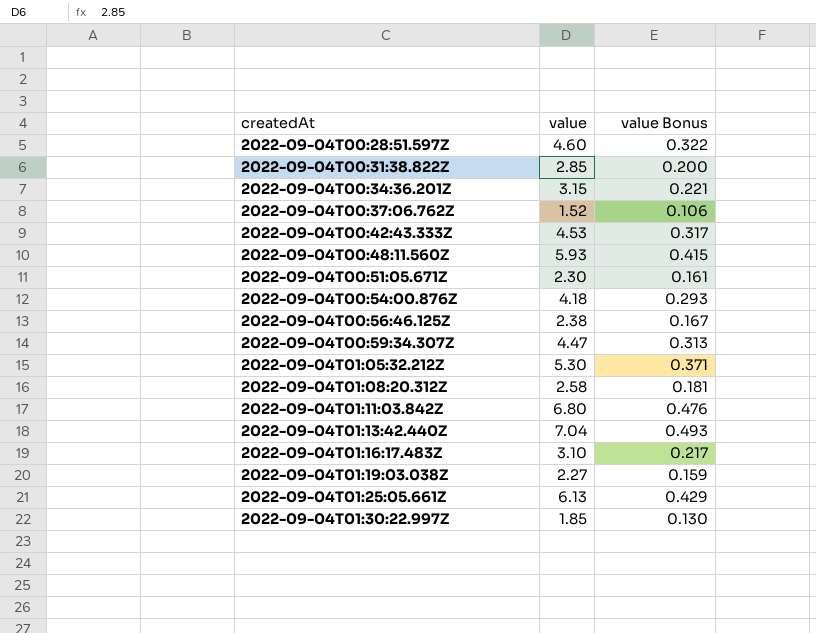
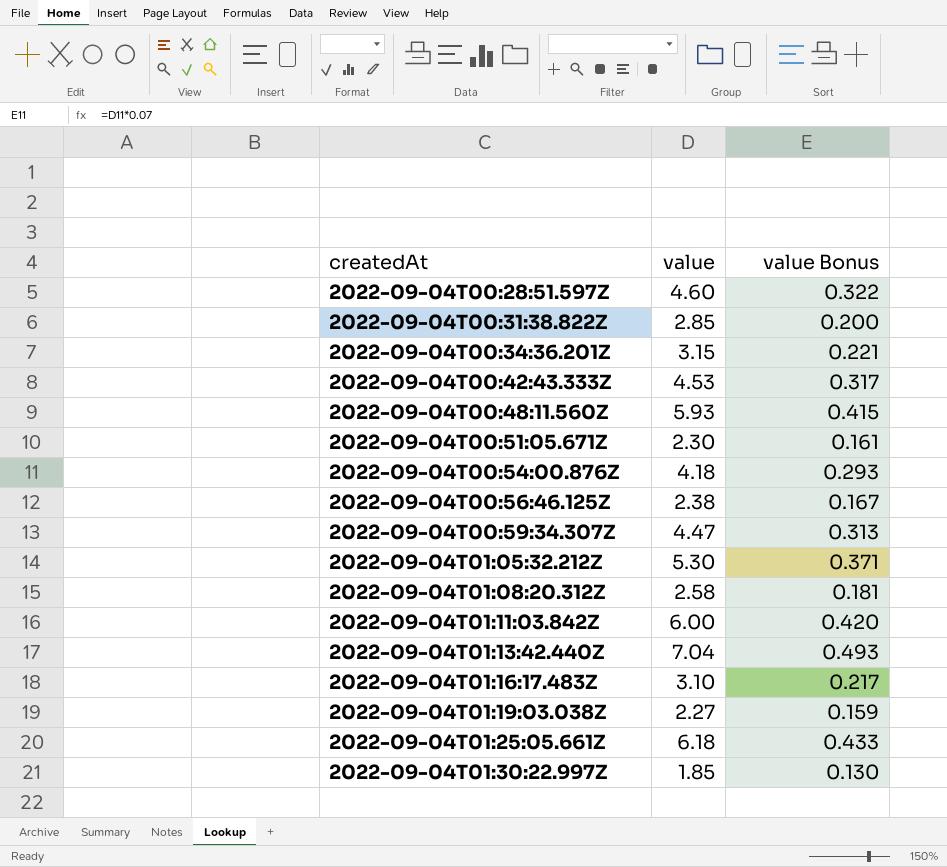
row 2022-09-04T00:37:06.762Z: 1.52 | 0.106 -> none
2022-09-04T01:11:03.842Z | value: 6.80 -> 6.00
2022-09-04T01:11:03.842Z | value Bonus: 0.476 -> 0.420
2022-09-04T01:25:05.661Z | value: 6.13 -> 6.18
2022-09-04T01:25:05.661Z | value Bonus: 0.429 -> 0.433

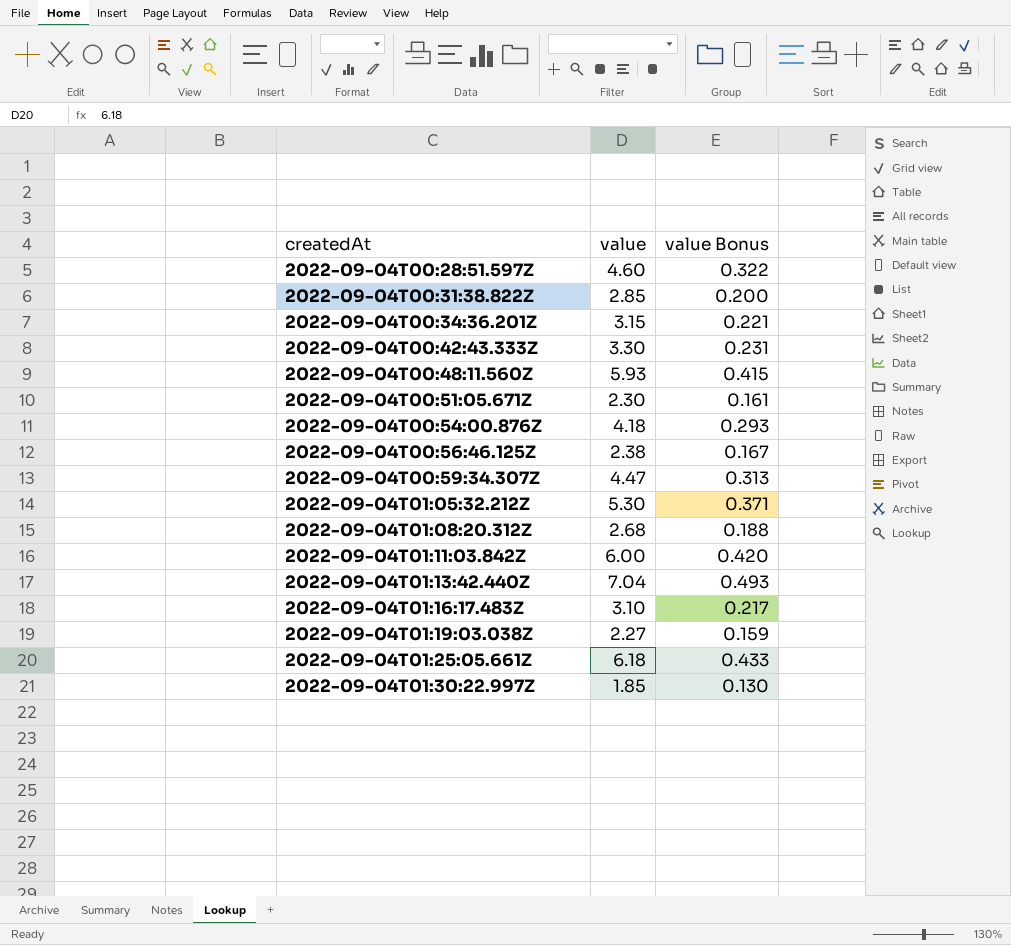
2022-09-04T00:42:43.333Z | value: 4.53 -> 3.30
2022-09-04T00:42:43.333Z | value Bonus: 0.317 -> 0.231
2022-09-04T01:08:20.312Z | value: 2.58 -> 2.68
2022-09-04T01:08:20.312Z | value Bonus: 0.181 -> 0.188

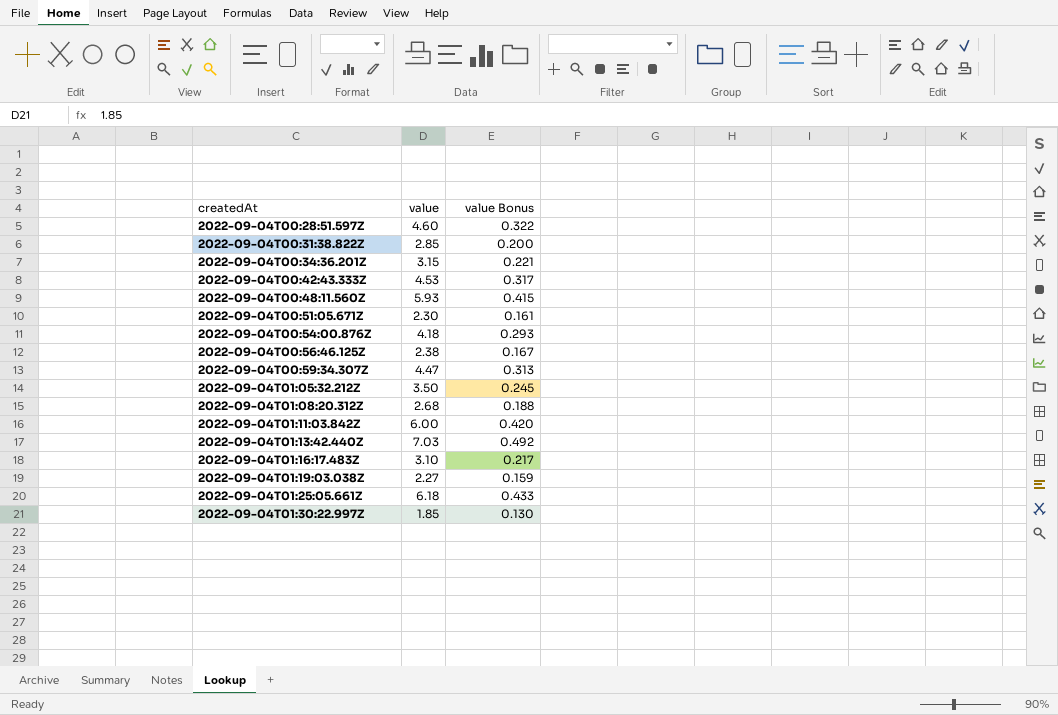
2022-09-04T00:42:43.333Z | value: 3.30 -> 4.53
2022-09-04T00:42:43.333Z | value Bonus: 0.231 -> 0.317
2022-09-04T01:05:32.212Z | value: 5.30 -> 3.50
2022-09-04T01:05:32.212Z | value Bonus: 0.371 -> 0.245
2022-09-04T01:13:42.440Z | value: 7.04 -> 7.03
2022-09-04T01:13:42.440Z | value Bonus: 0.493 -> 0.492

